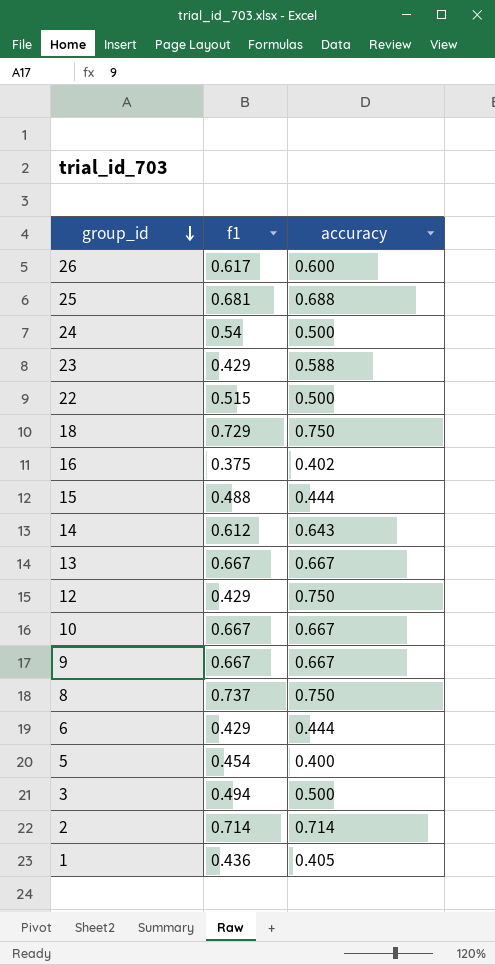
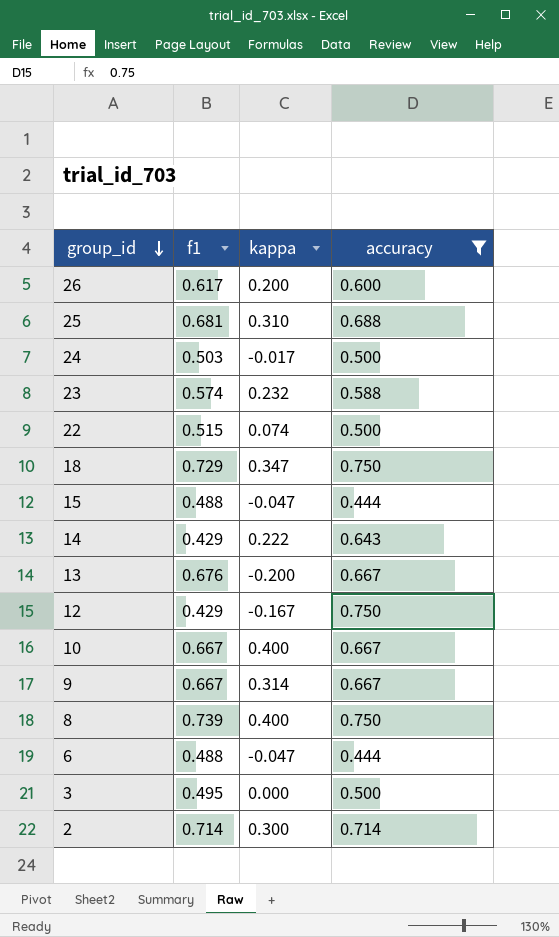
filter: none -> accuracy >= 0.444
column kappa | position: none -> 3
24 | f1: 0.54 -> 0.503
23 | f1: 0.429 -> 0.574
14 | f1: 0.612 -> 0.429
13 | f1: 0.667 -> 0.676
8 | f1: 0.737 -> 0.739
6 | f1: 0.429 -> 0.488
3 | f1: 0.494 -> 0.495

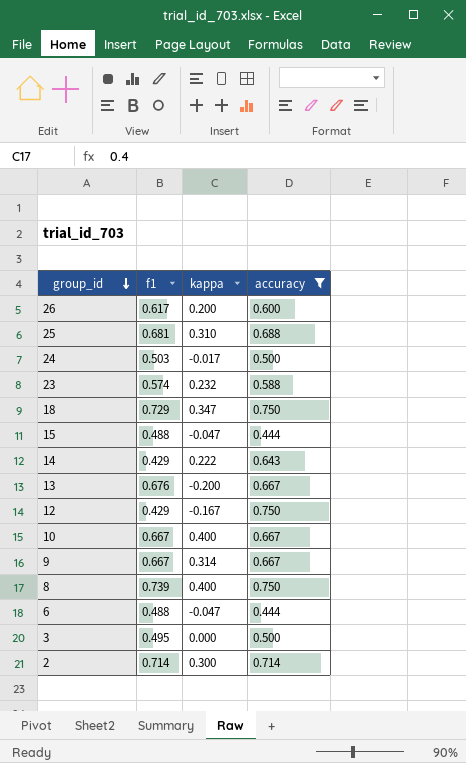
row 22: 0.515 | 0.074 | 0.500 -> none

